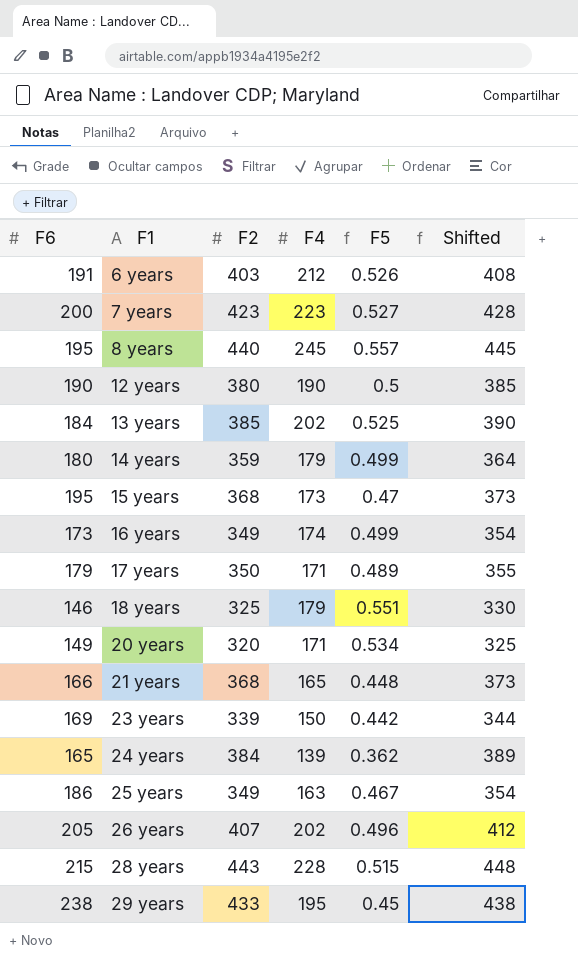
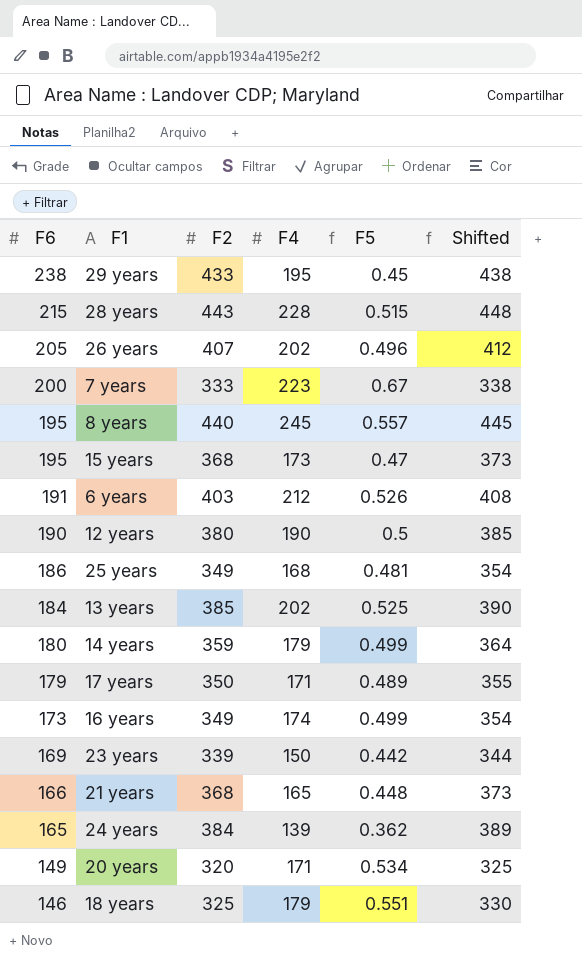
row order: F1 ascending -> F6 descending
7 years | F2: 423 -> 333
7 years | F5: 0.527 -> 0.67
7 years | Shifted: 428 -> 338
25 years | F4: 163 -> 168
25 years | F5: 0.467 -> 0.481

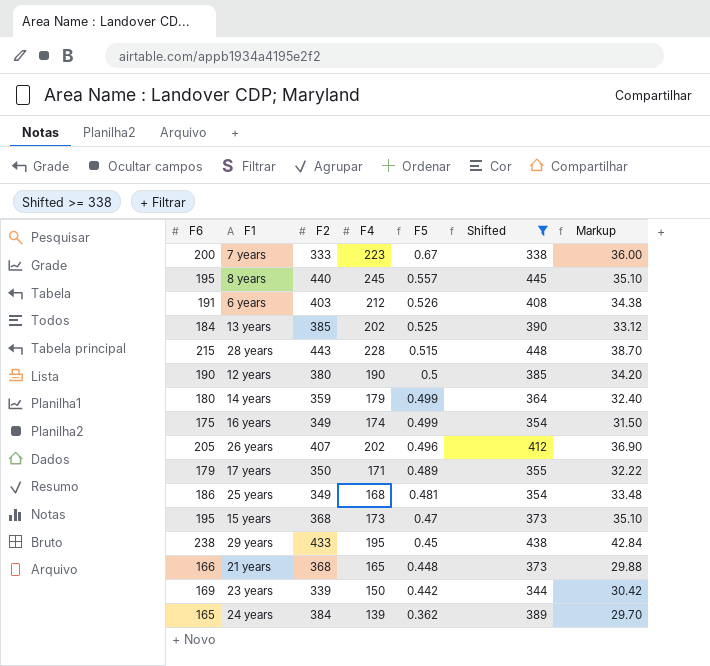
filter: none -> Shifted >= 338
row order: F6 descending -> F5 descending
column Markup | formula: none -> [F6] * 0.18
16 years | F6: 173 -> 175

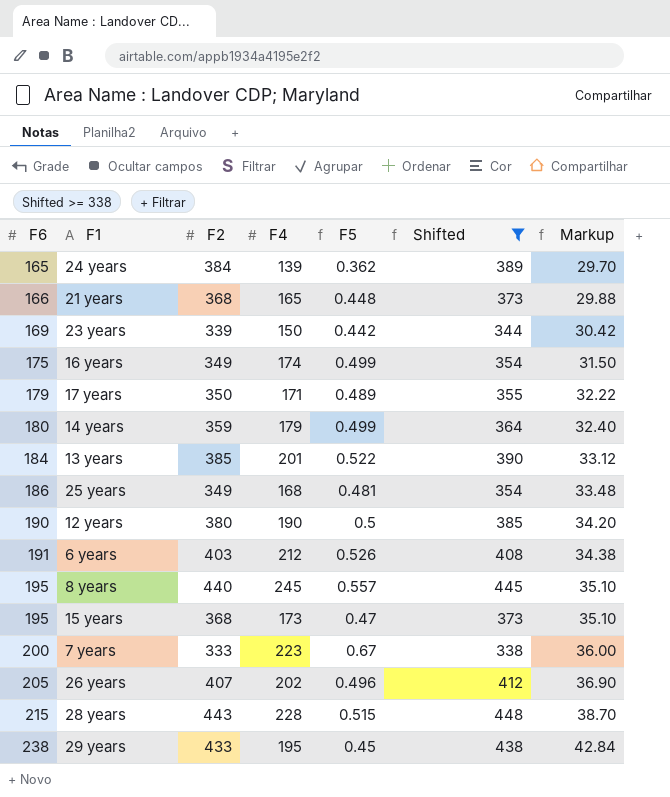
row order: F5 descending -> F6 ascending
13 years | F4: 202 -> 201
13 years | F5: 0.525 -> 0.522

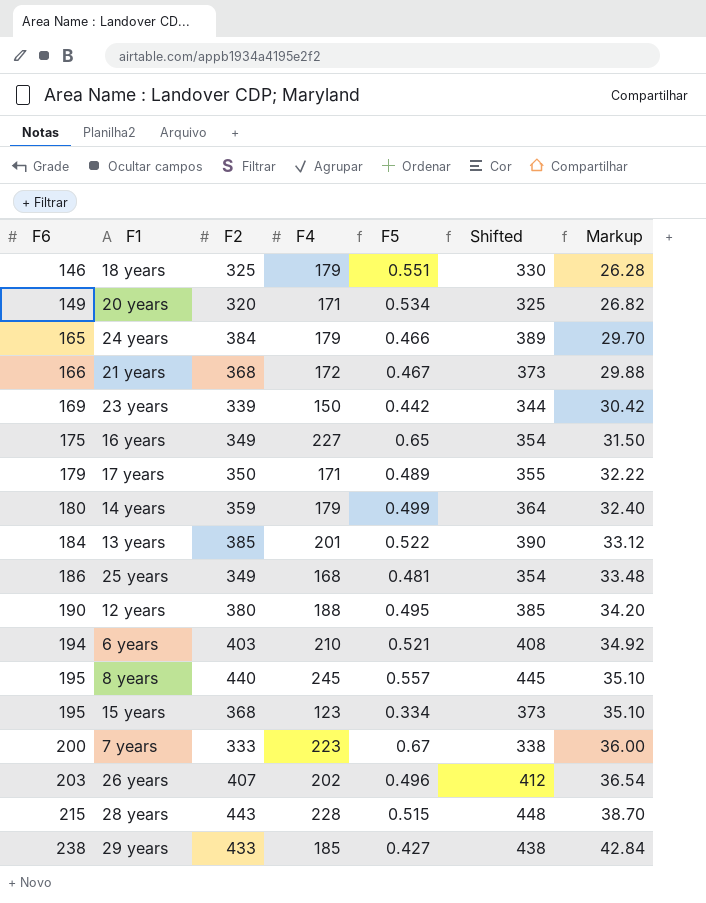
filter: Shifted >= 338 -> none
24 years | F4: 139 -> 179
24 years | F5: 0.362 -> 0.466
21 years | F4: 165 -> 172
21 years | F5: 0.448 -> 0.467
16 years | F4: 174 -> 227
16 years | F5: 0.499 -> 0.65
12 years | F4: 190 -> 188
12 years | F5: 0.5 -> 0.495
6 years | F6: 191 -> 194
6 years | F4: 212 -> 210
6 years | F5: 0.526 -> 0.521
6 years | Markup: 34.38 -> 34.92
15 years | F4: 173 -> 123
15 years | F5: 0.47 -> 0.334
26 years | F6: 205 -> 203
26 years | Markup: 36.90 -> 36.54
29 years | F4: 195 -> 185
29 years | F5: 0.45 -> 0.427

